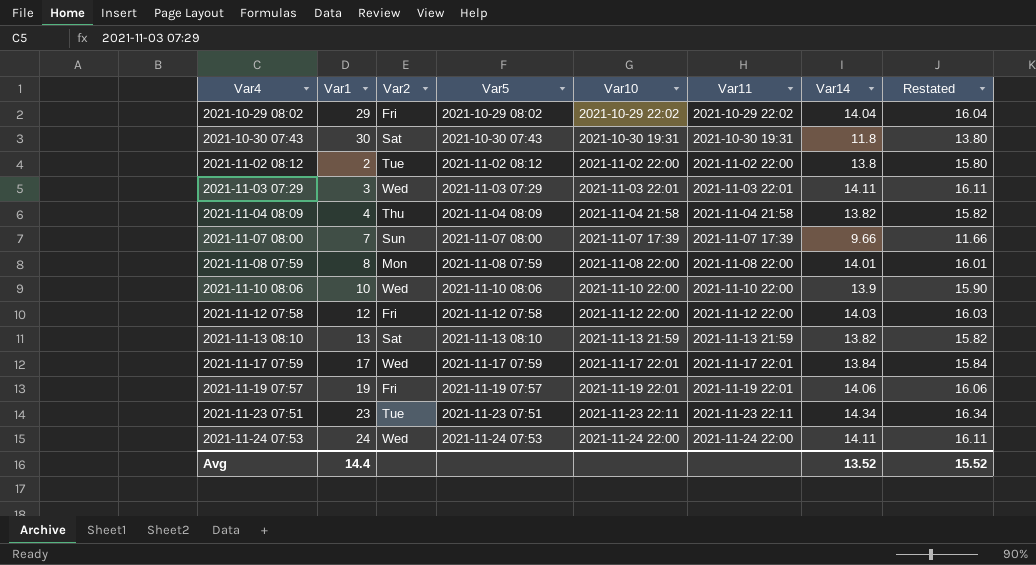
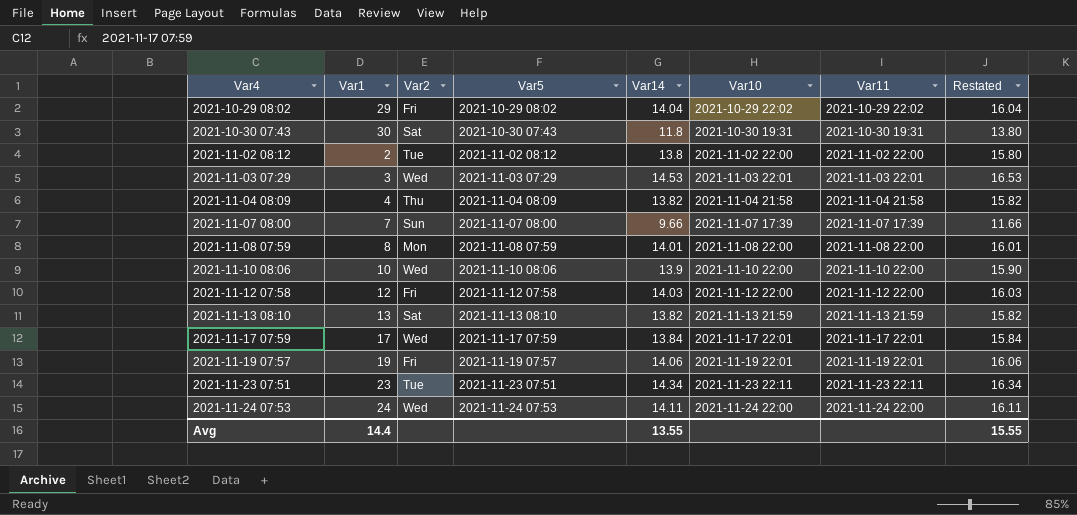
column Var14 | position: 7 -> 5
2021-11-03 07:29 | Var14: 14.11 -> 14.53
2021-11-03 07:29 | Restated: 16.11 -> 16.53
Avg | Var14: 13.52 -> 13.55
Avg | Restated: 15.52 -> 15.55

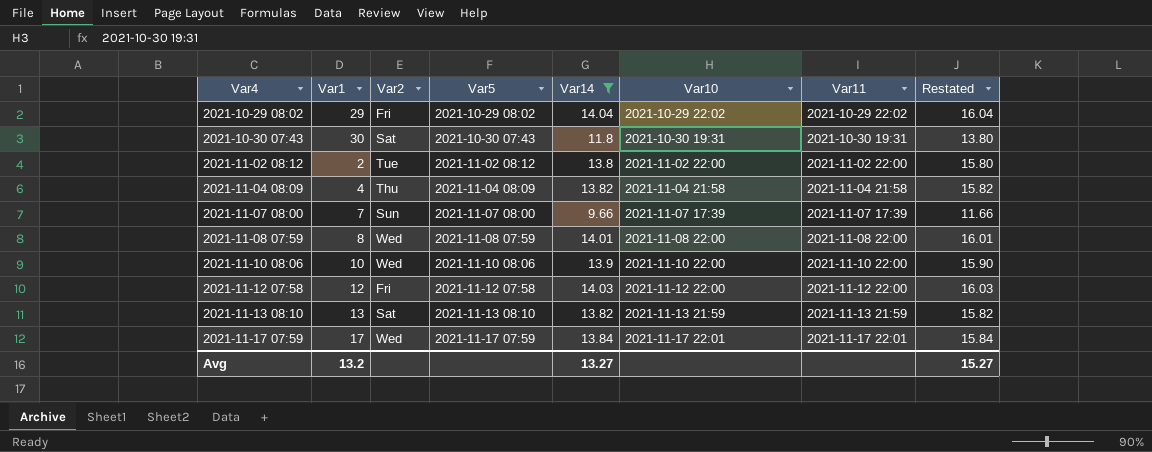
filter: none -> Var14 <= 14.04
2021-11-08 07:59 | Var2: Mon -> Wed
Avg | Var1: 14.4 -> 13.2
Avg | Var14: 13.55 -> 13.27
Avg | Restated: 15.55 -> 15.27

